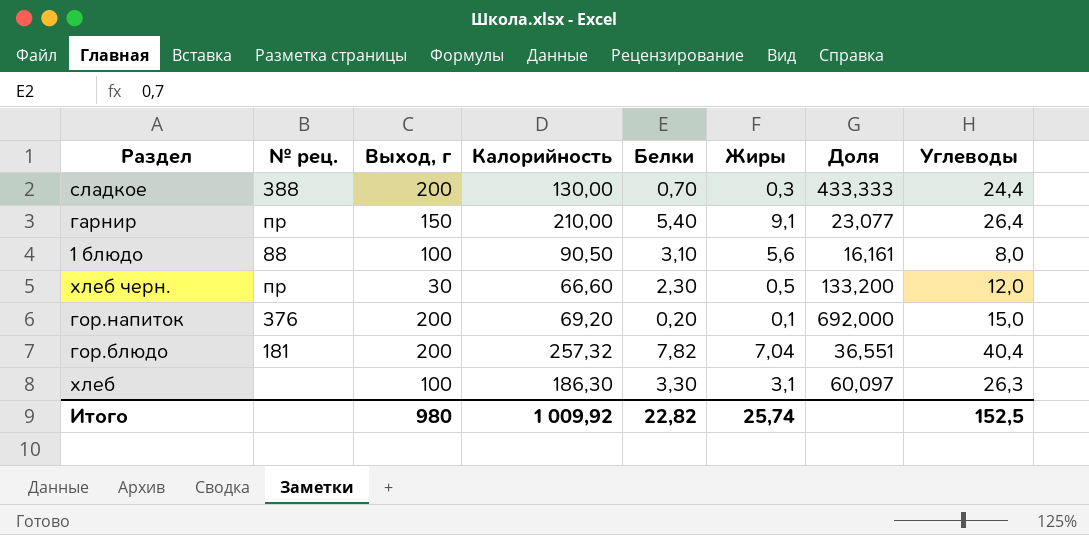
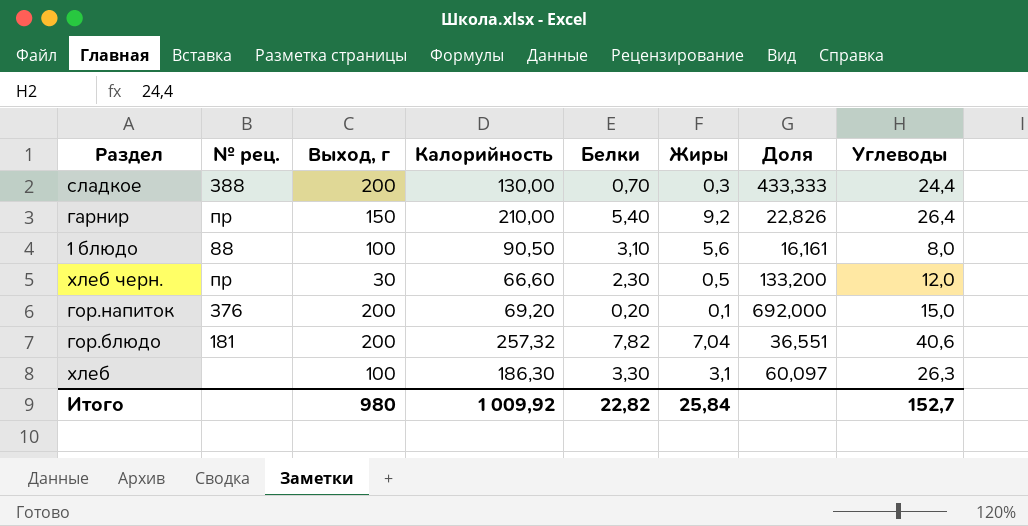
гарнир | Жиры: 9,1 -> 9,2
гарнир | Доля: 23,077 -> 22,826
гор.блюдо | Углеводы: 40,4 -> 40,6
Итого | Жиры: 25,74 -> 25,84
Итого | Углеводы: 152,5 -> 152,7

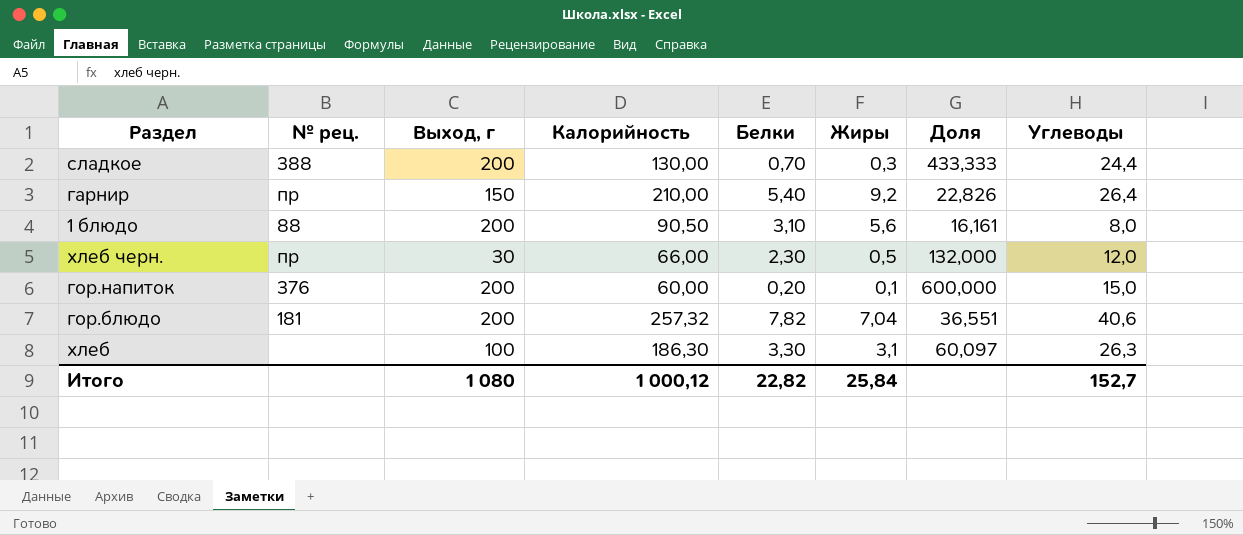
1 блюдо | Выход, г: 100 -> 200
хлеб черн. | Калорийность: 66,60 -> 66,00
хлеб черн. | Доля: 133,200 -> 132,000
гор.напиток | Калорийность: 69,20 -> 60,00
гор.напиток | Доля: 692,000 -> 600,000
Итого | Выход, г: 980 -> 1 080
Итого | Калорийность: 1 009,92 -> 1 000,12

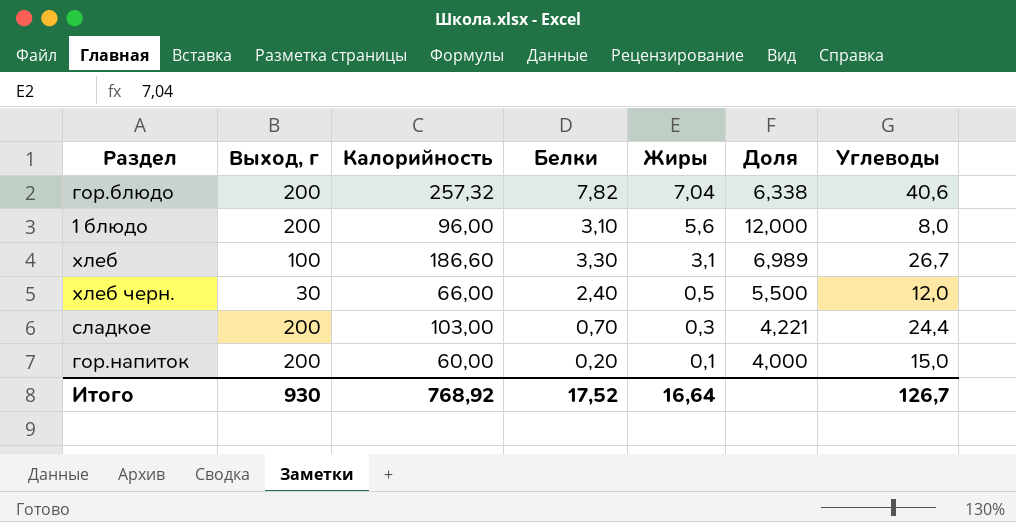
row order: none -> Жиры descending
column № рец. | position: 2 -> none
column Доля | formula: [Калорийность] / [Жиры] -> [Калорийность] / [Углеводы]
row гарнир: пр | 150 | 210,00 | 5,40 | 9,2 | 22,826 | 26,4 -> none
1 блюдо | Калорийность: 90,50 -> 96,00
хлеб | Калорийность: 186,30 -> 186,60
хлеб | Углеводы: 26,3 -> 26,7
хлеб черн. | Белки: 2,30 -> 2,40
сладкое | Калорийность: 130,00 -> 103,00
Итого | Выход, г: 1 080 -> 930
Итого | Калорийность: 1 000,12 -> 768,92
Итого | Белки: 22,82 -> 17,52
Итого | Жиры: 25,84 -> 16,64
Итого | Углеводы: 152,7 -> 126,7

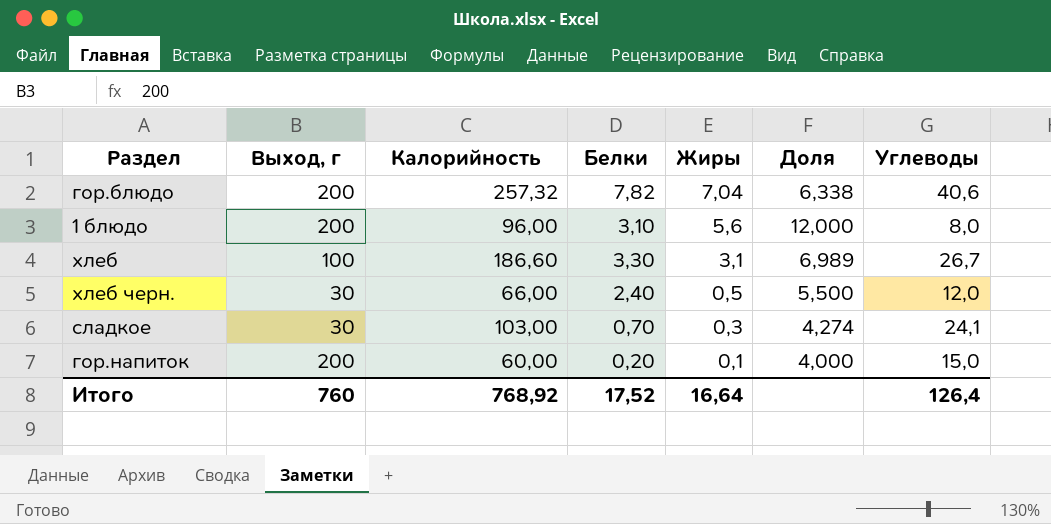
сладкое | Выход, г: 200 -> 30
сладкое | Доля: 4,221 -> 4,274
сладкое | Углеводы: 24,4 -> 24,1
Итого | Выход, г: 930 -> 760
Итого | Углеводы: 126,7 -> 126,4

